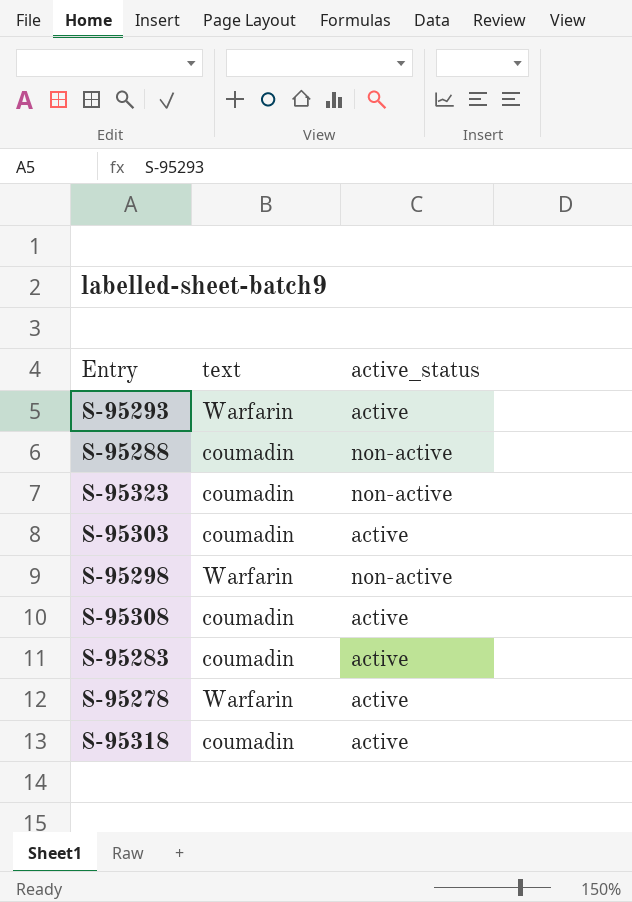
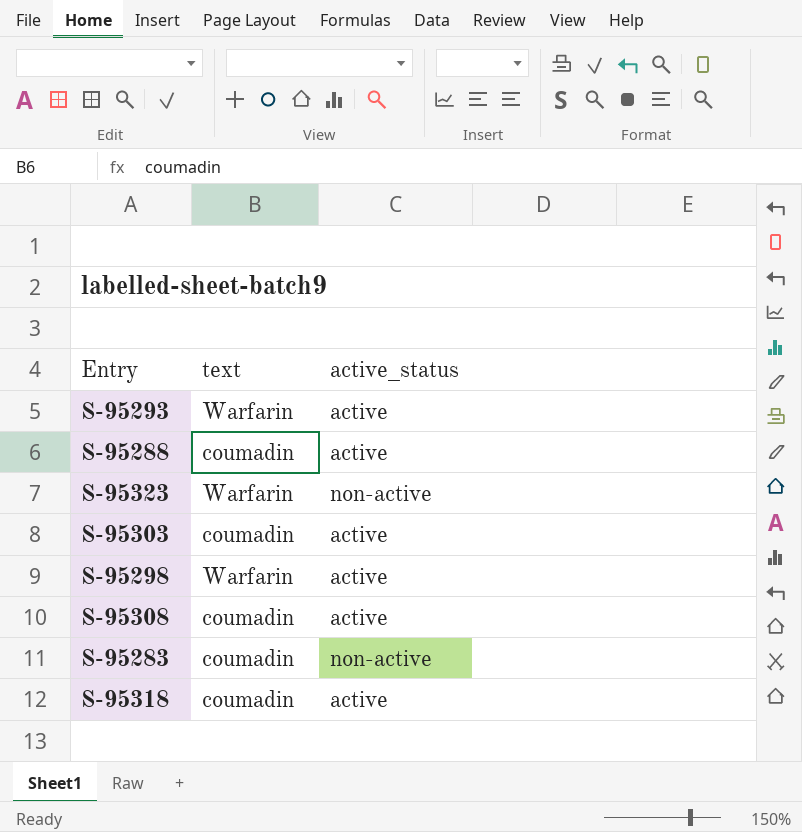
row S-95278: Warfarin | active -> none
S-95288 | active_status: non-active -> active
S-95323 | text: coumadin -> Warfarin
S-95298 | active_status: non-active -> active
S-95283 | active_status: active -> non-active

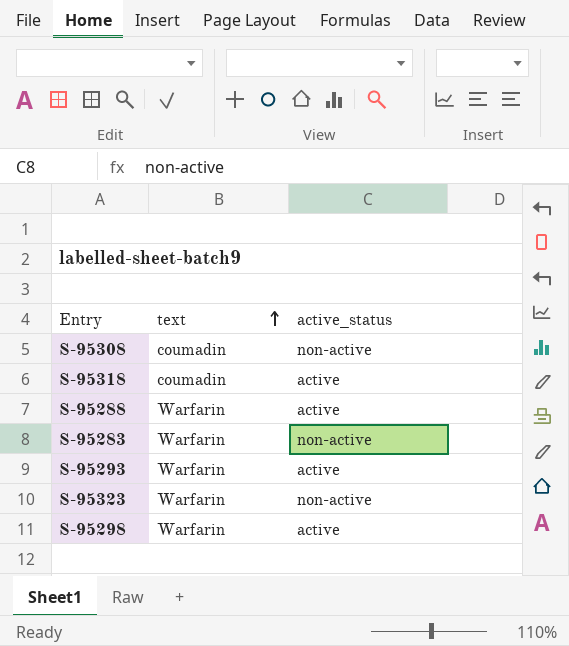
row order: none -> text ascending
row S-95303: coumadin | active -> none
S-95308 | active_status: active -> non-active
S-95288 | text: coumadin -> Warfarin
S-95283 | text: coumadin -> Warfarin

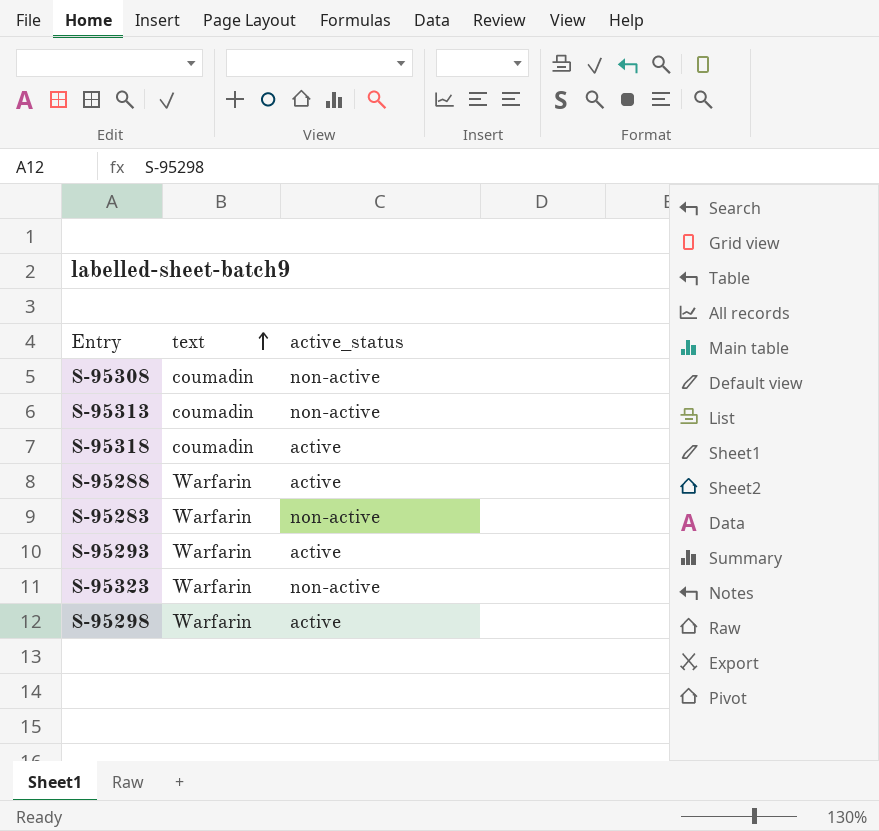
row S-95313: none -> coumadin | non-active

